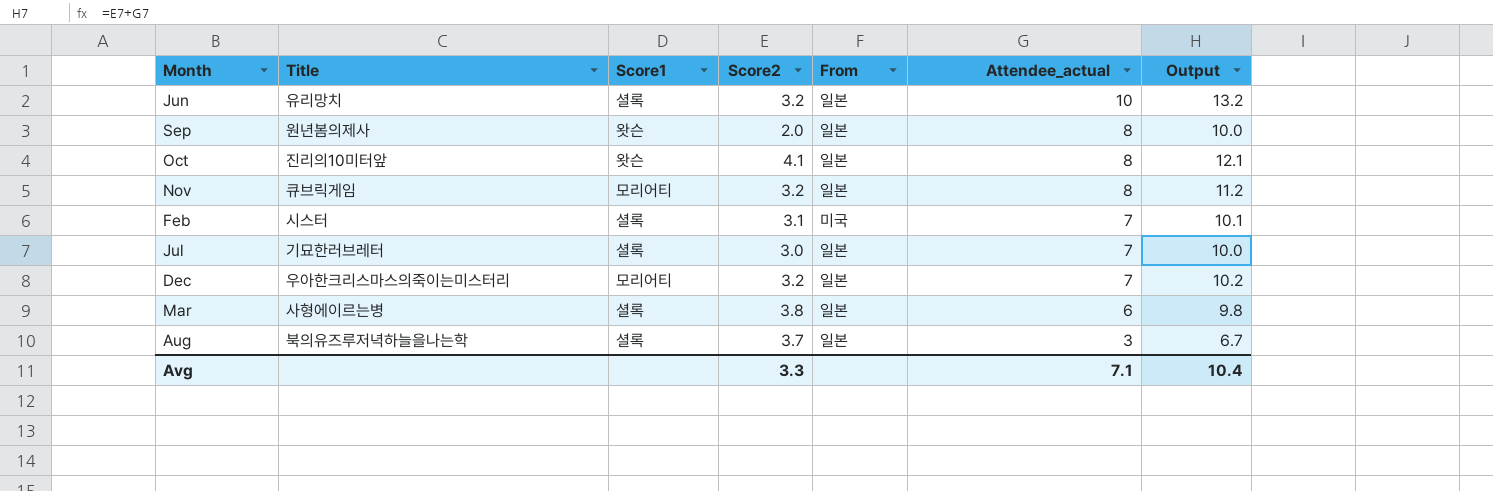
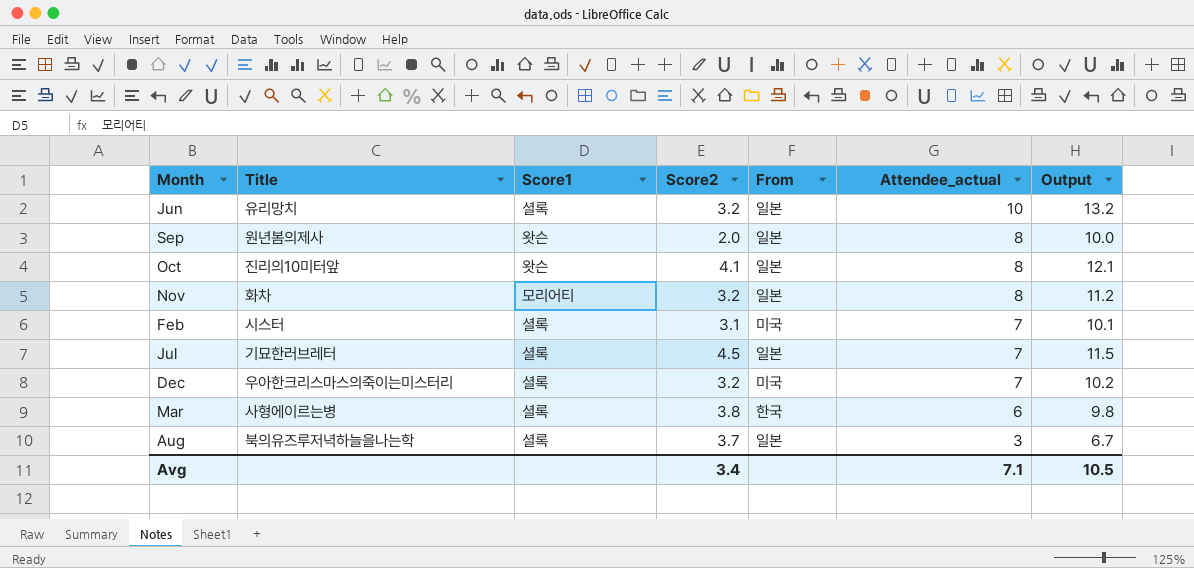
Nov | Title: 큐브릭게임 -> 화차
Jul | Score2: 3.0 -> 4.5
Jul | Output: 10.0 -> 11.5
Dec | Score1: 모리어티 -> 셜록
Dec | From: 일본 -> 미국
Mar | From: 일본 -> 한국
Avg | Score2: 3.3 -> 3.4
Avg | Output: 10.4 -> 10.5

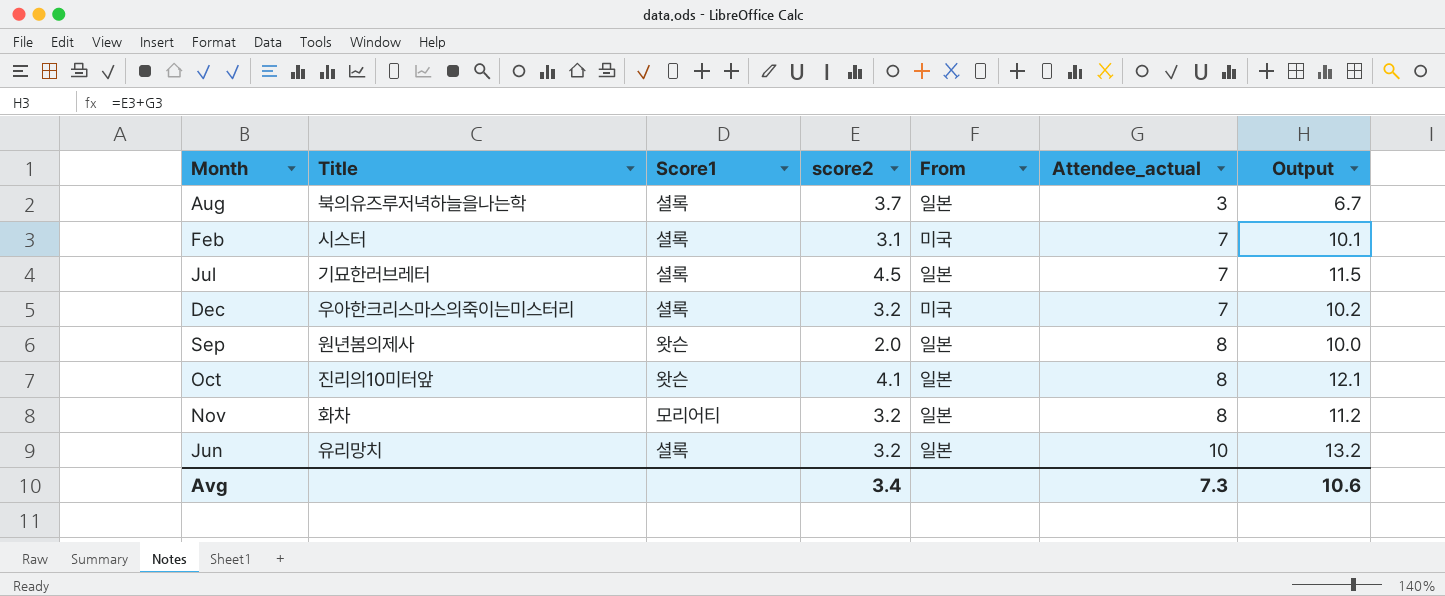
row order: Attendee_actual descending -> Attendee_actual ascending
column name: Score2 -> score2
row Mar: 사형에이르는병 | 셜록 | 3.8 | 한국 | 6 | 9.8 -> none
Avg | Attendee_actual: 7.1 -> 7.3
Avg | Output: 10.5 -> 10.6

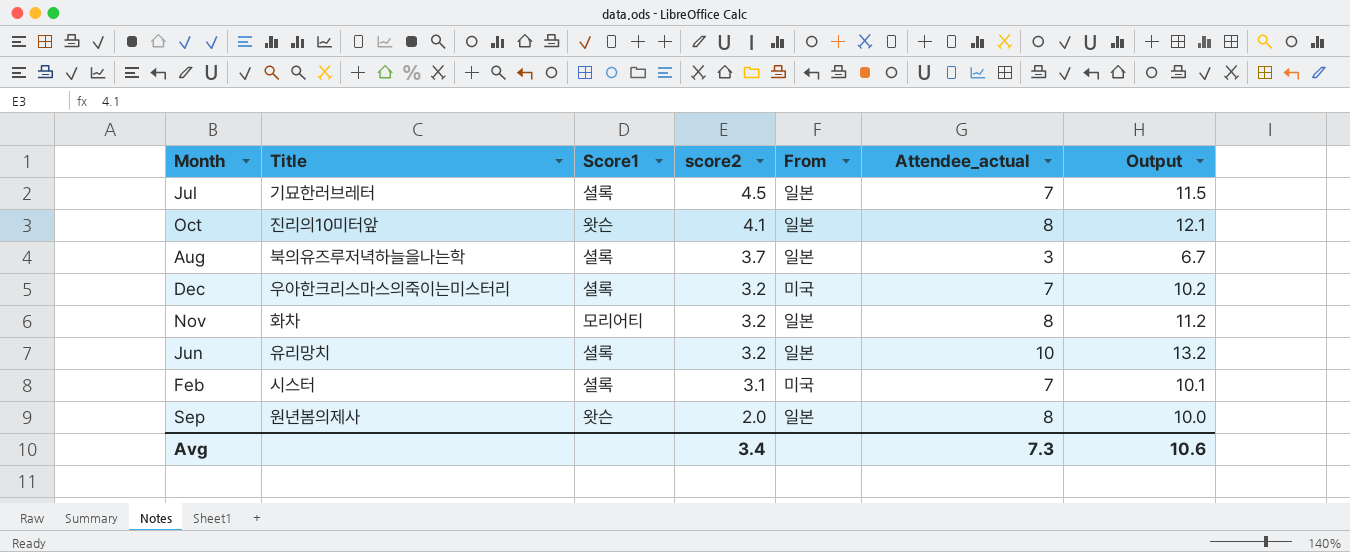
row order: Attendee_actual ascending -> score2 descending

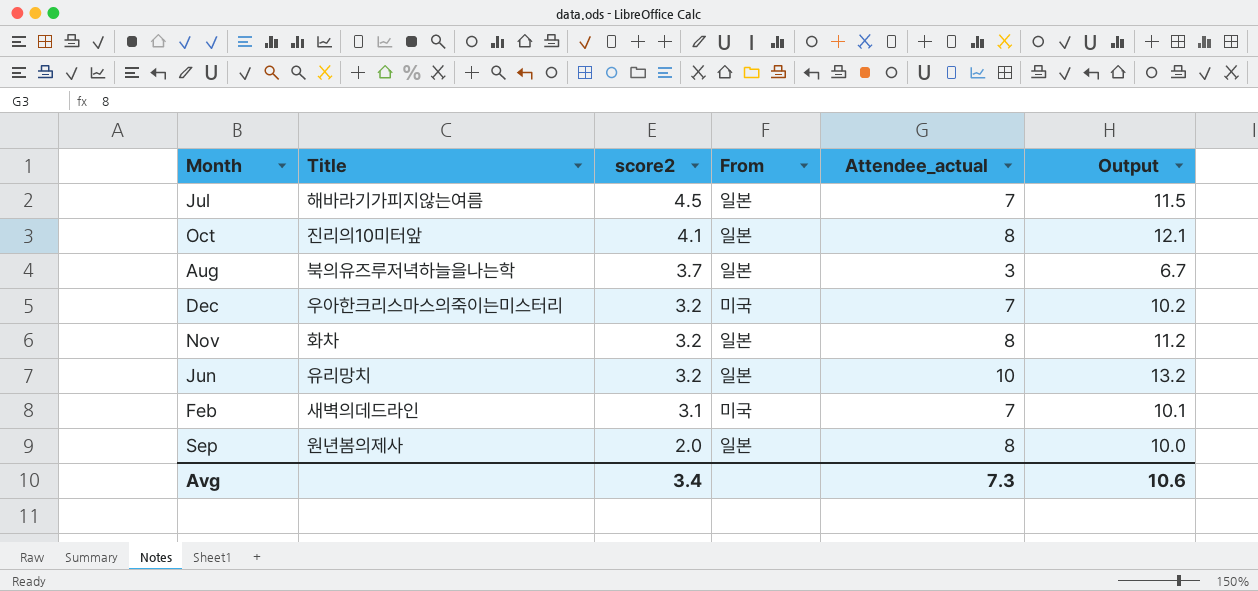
column Score1 | position: 3 -> none
Jul | Title: 기묘한러브레터 -> 해바라기가피지않는여름
Feb | Title: 시스터 -> 새벽의데드라인

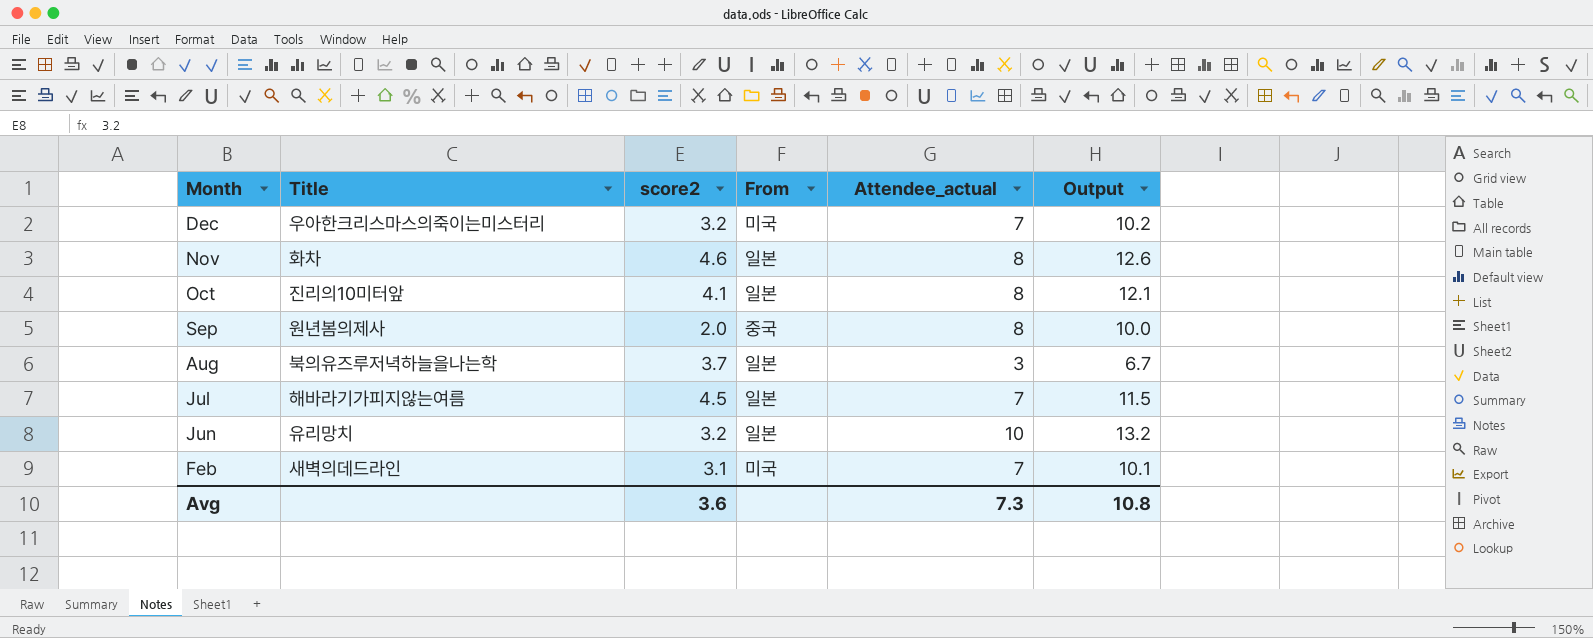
row order: score2 descending -> Month descending
Nov | score2: 3.2 -> 4.6
Nov | Output: 11.2 -> 12.6
Sep | From: 일본 -> 중국
Avg | score2: 3.4 -> 3.6
Avg | Output: 10.6 -> 10.8

